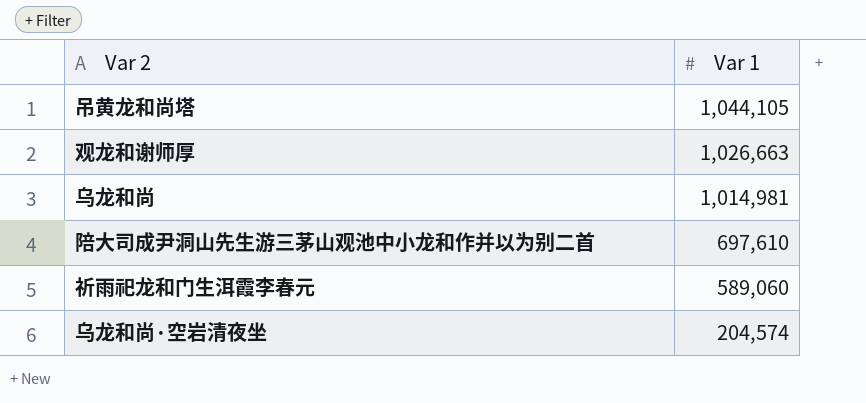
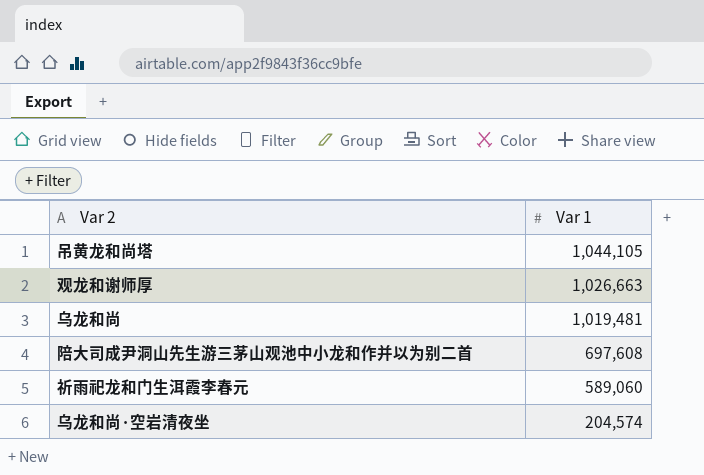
乌龙和尚 | Var 1: 1,014,981 -> 1,019,481
陪大司成尹洞山先生游三茅山观池中小龙和作并以为别二首 | Var 1: 697,610 -> 697,608

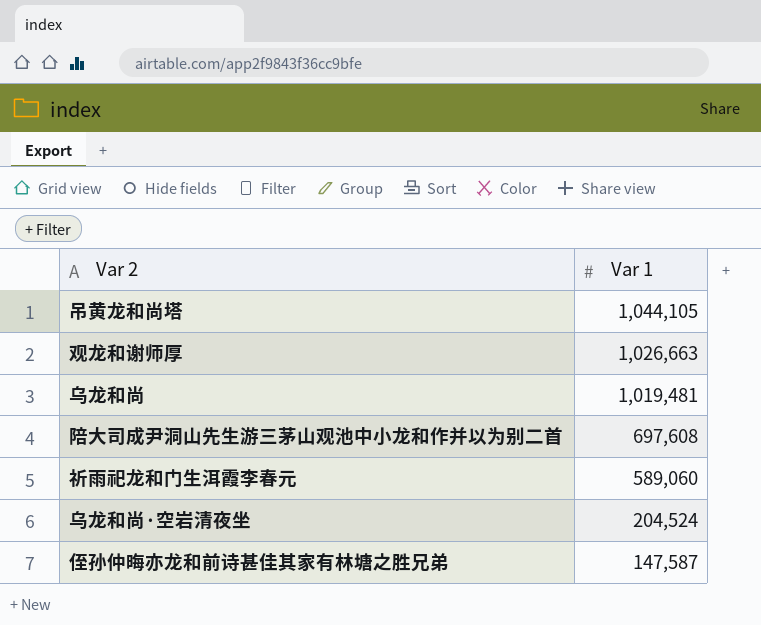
乌龙和尚·空岩清夜坐 | Var 1: 204,574 -> 204,524
row 侄孙仲晦亦龙和前诗甚佳其家有林塘之胜兄弟: none -> 147,587

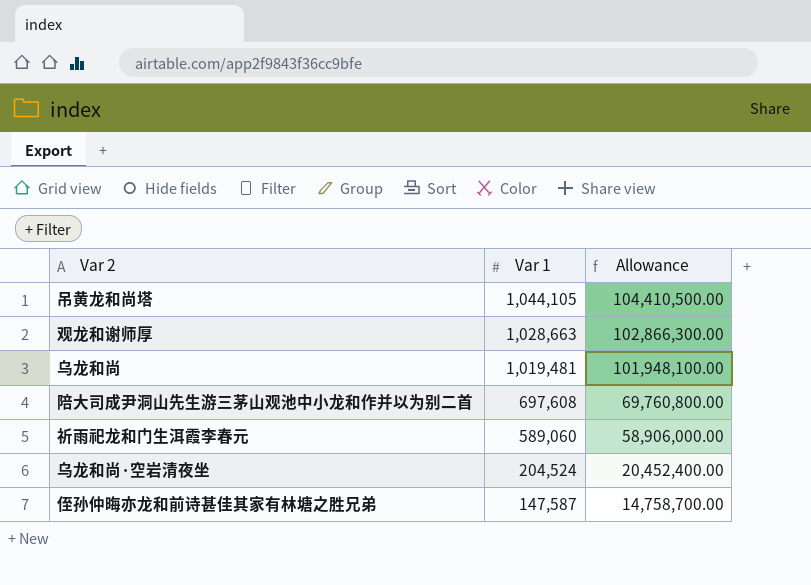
column Allowance | formula: none -> [Var 1] * 100
观龙和谢师厚 | Var 1: 1,026,663 -> 1,028,663

